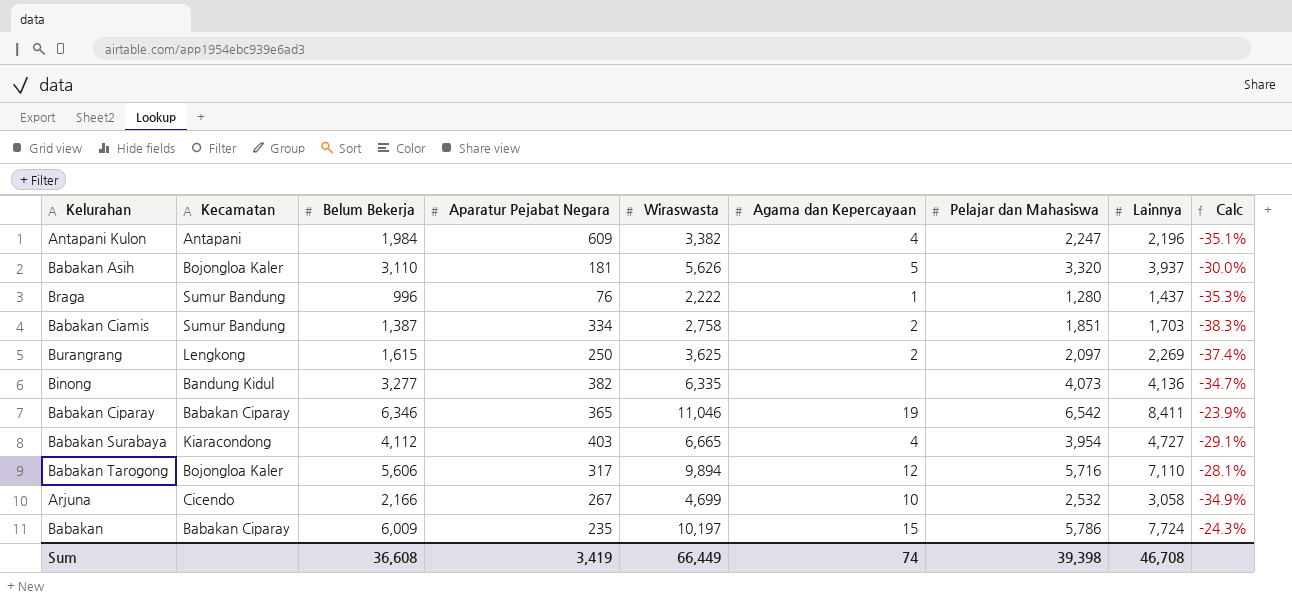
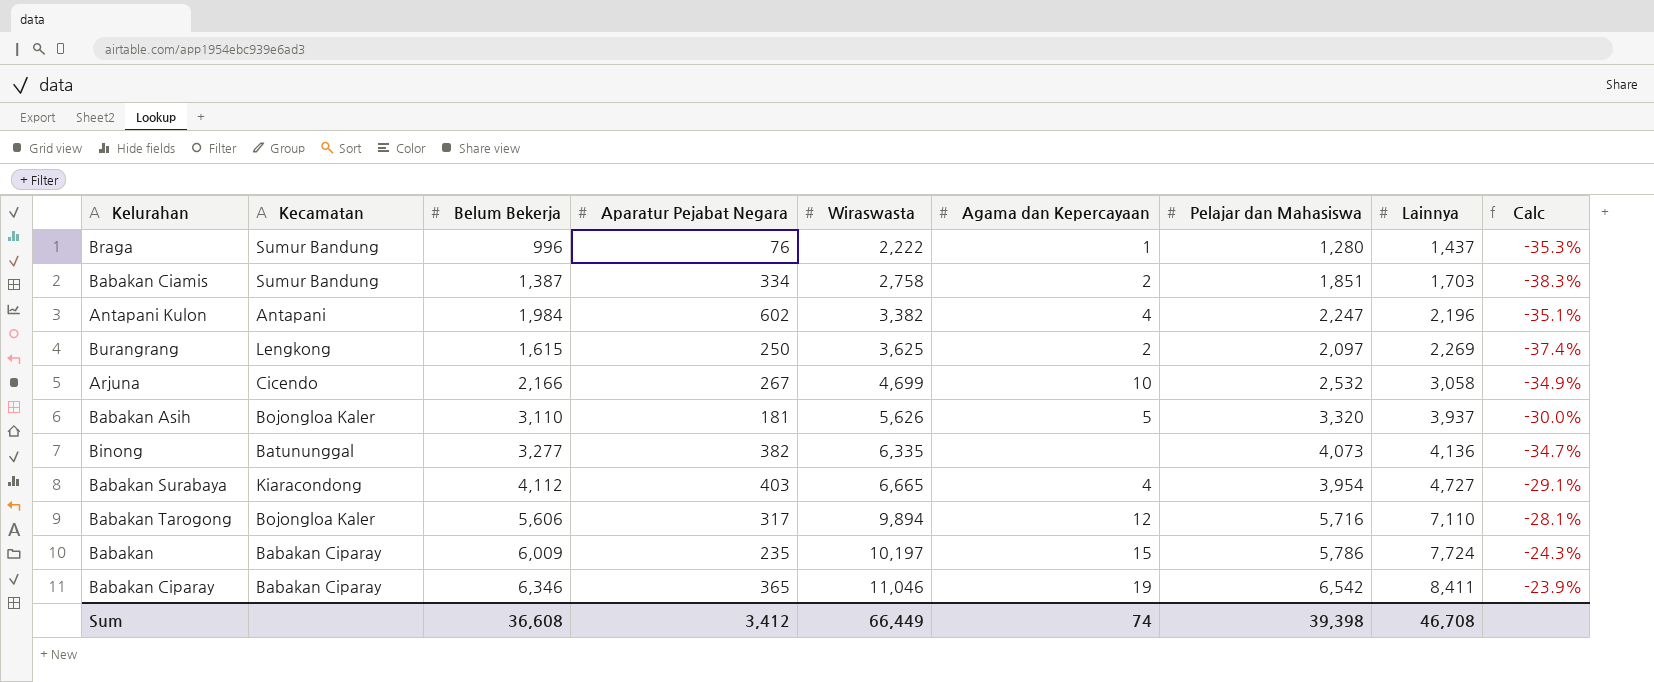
row order: none -> Wiraswasta ascending
Antapani Kulon | Aparatur Pejabat Negara: 609 -> 602
Binong | Kecamatan: Bandung Kidul -> Batununggal
Sum | Aparatur Pejabat Negara: 3,419 -> 3,412

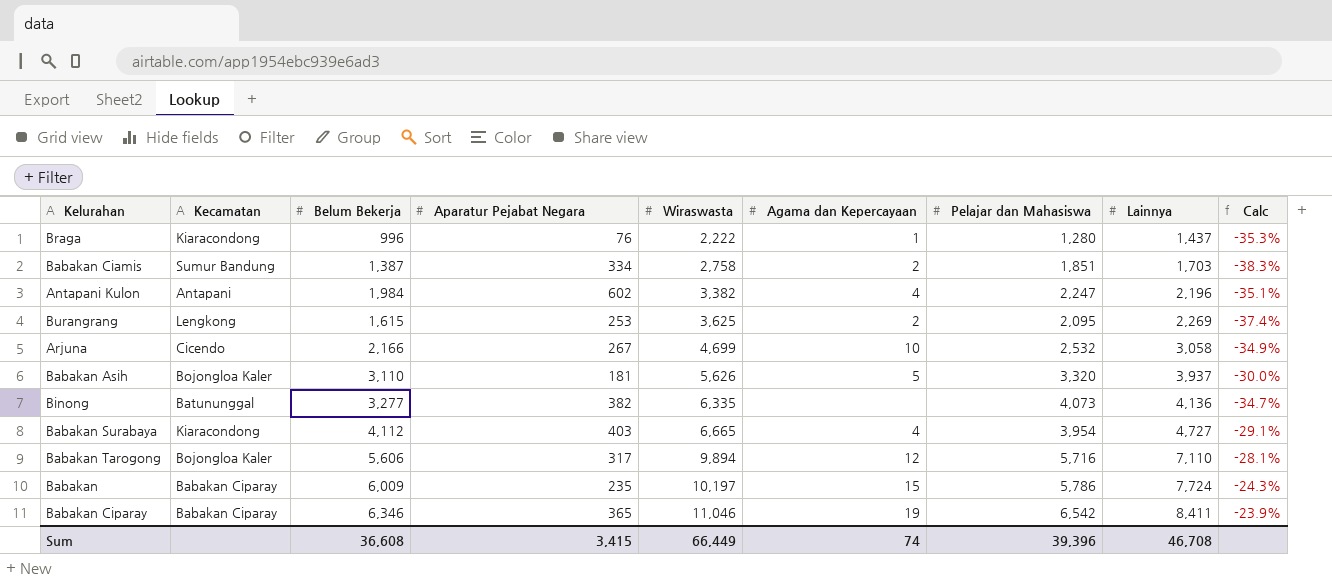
Braga | Kecamatan: Sumur Bandung -> Kiaracondong
Burangrang | Aparatur Pejabat Negara: 250 -> 253
Burangrang | Pelajar dan Mahasiswa: 2,097 -> 2,095
Sum | Aparatur Pejabat Negara: 3,412 -> 3,415
Sum | Pelajar dan Mahasiswa: 39,398 -> 39,396

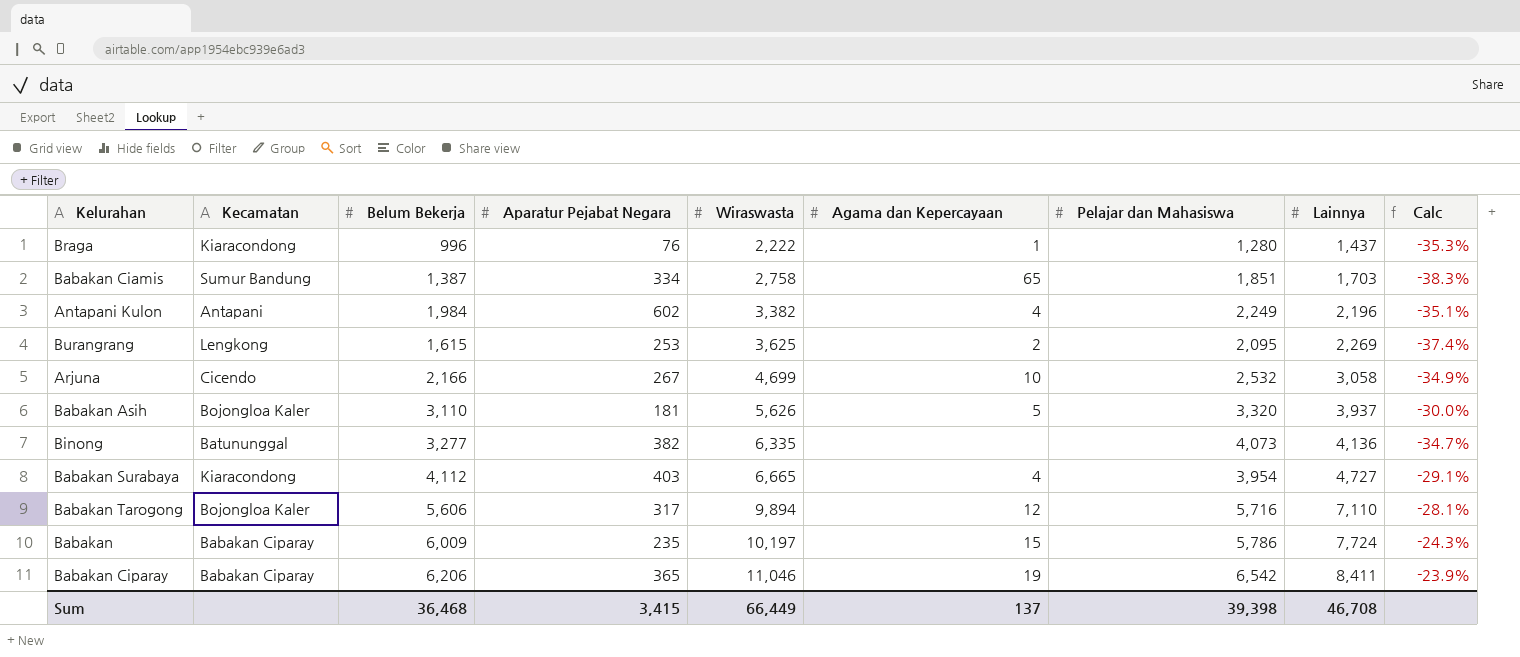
Babakan Ciamis | Agama dan Kepercayaan: 2 -> 65
Antapani Kulon | Pelajar dan Mahasiswa: 2,247 -> 2,249
Babakan Ciparay | Belum Bekerja: 6,346 -> 6,206
Sum | Belum Bekerja: 36,608 -> 36,468
Sum | Agama dan Kepercayaan: 74 -> 137
Sum | Pelajar dan Mahasiswa: 39,396 -> 39,398

